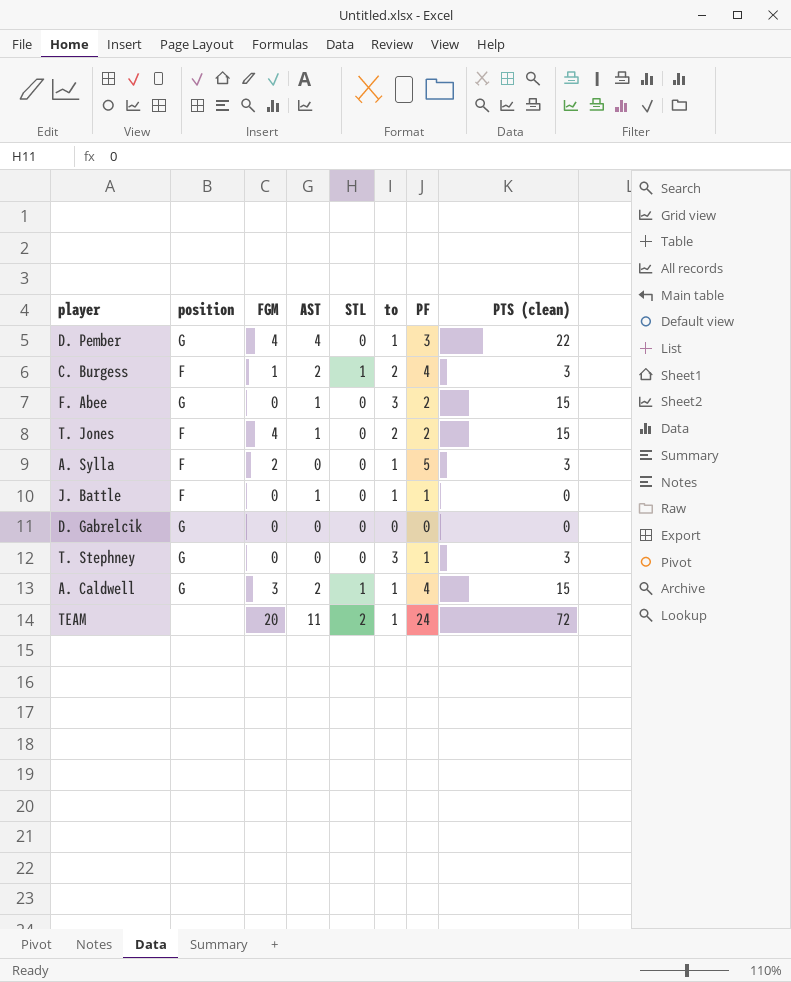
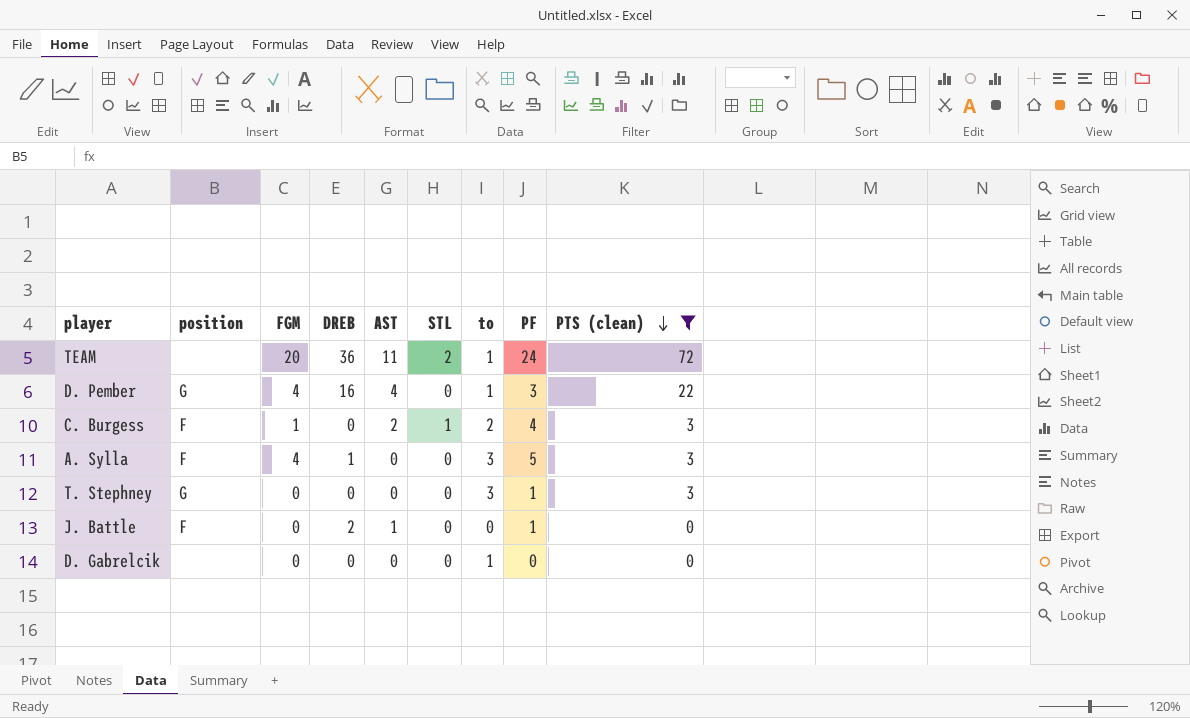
filter: none -> PTS (clean) != 15
row order: none -> PTS (clean) descending
column DREB | position: none -> 4
A. Sylla | FGM: 2 -> 4
A. Sylla | to: 1 -> 3
J. Battle | to: 1 -> 0
D. Gabrelcik | position: G -> none
D. Gabrelcik | to: 0 -> 1

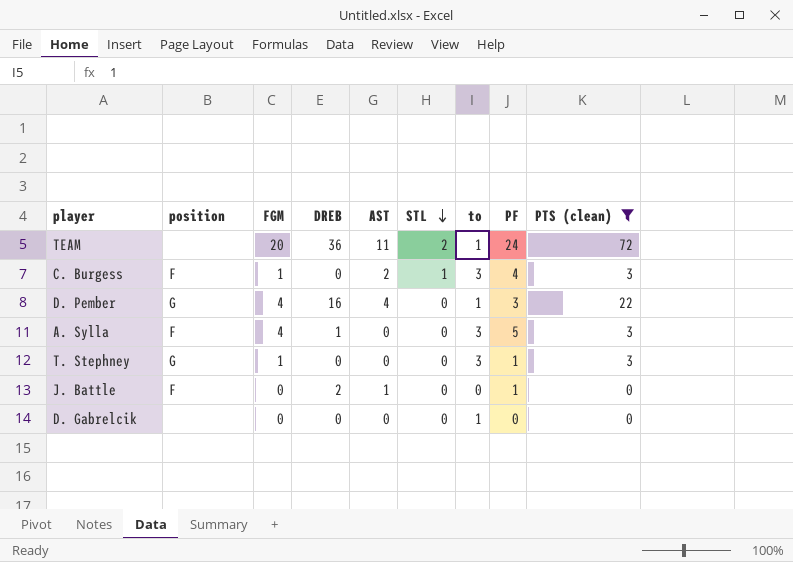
row order: PTS (clean) descending -> STL descending
C. Burgess | to: 2 -> 3
T. Stephney | FGM: 0 -> 1

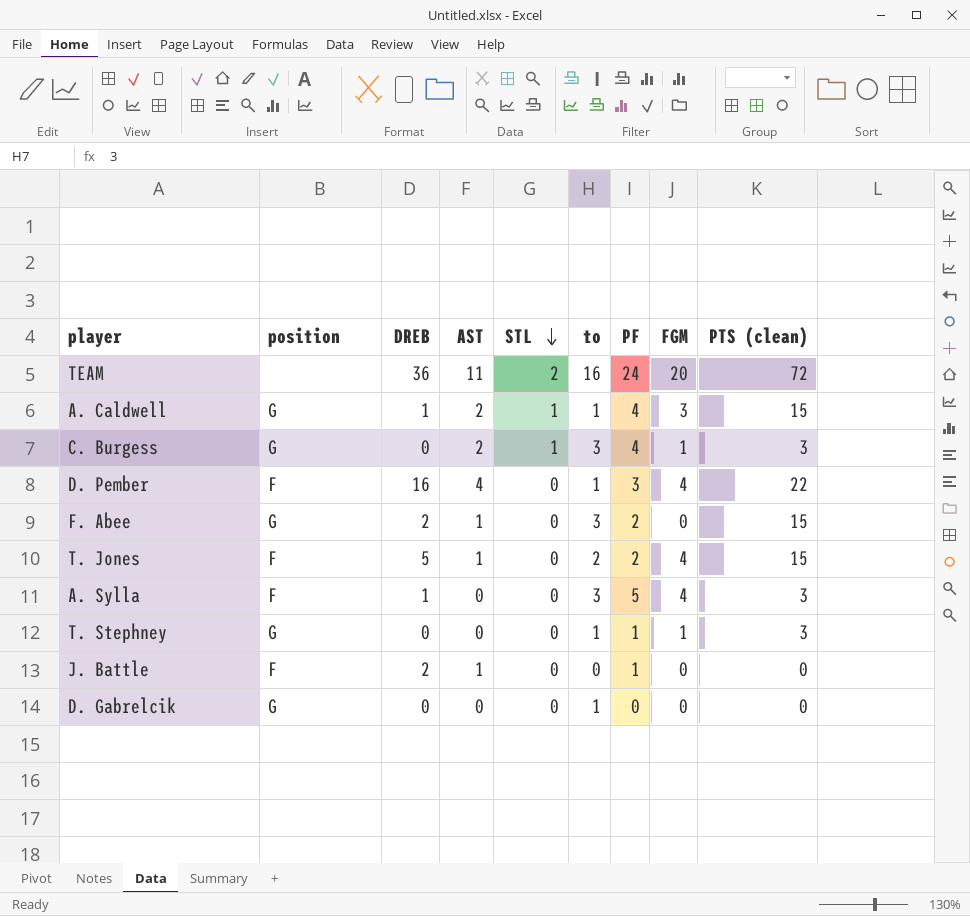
filter: PTS (clean) != 15 -> none
column FGM | position: 3 -> 8
TEAM | to: 1 -> 16
C. Burgess | position: F -> G
D. Pember | position: G -> F
T. Stephney | to: 3 -> 1
D. Gabrelcik | position: none -> G

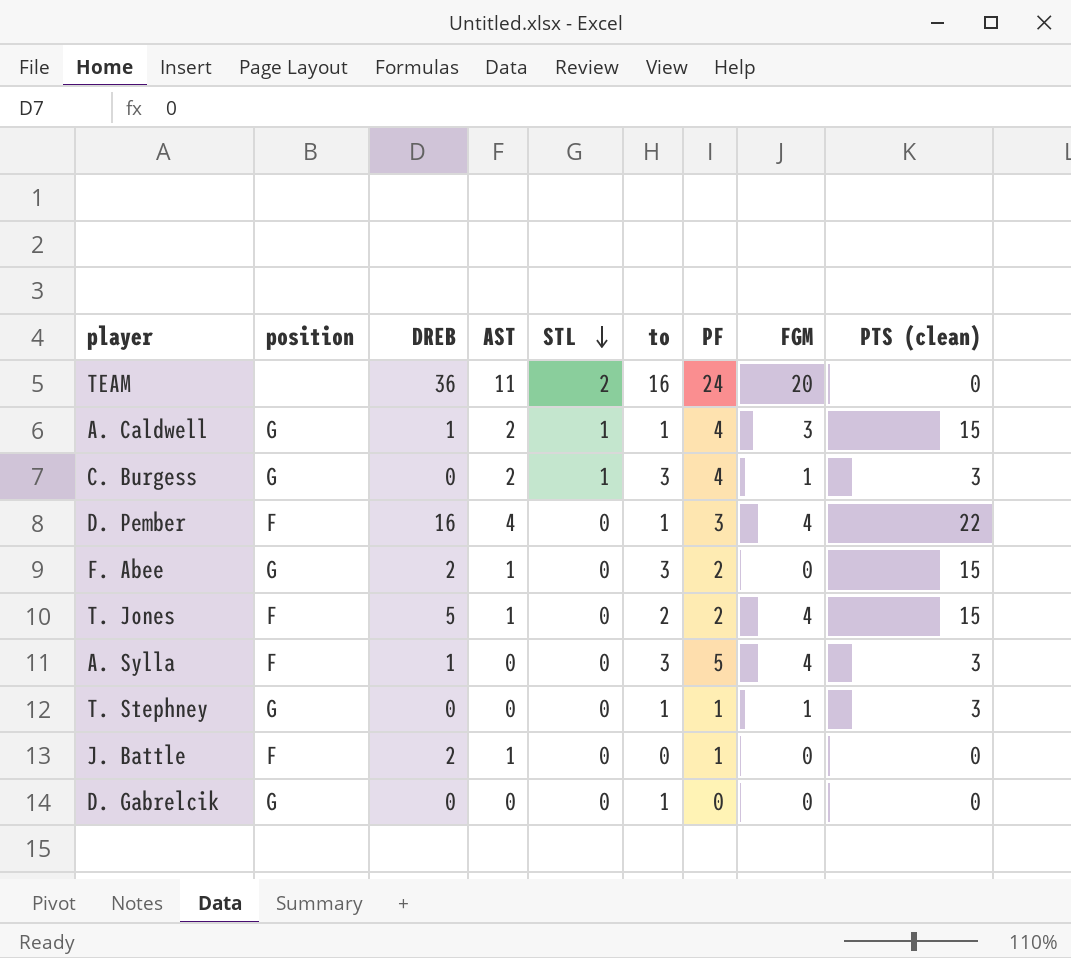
TEAM | PTS (clean): 72 -> 0

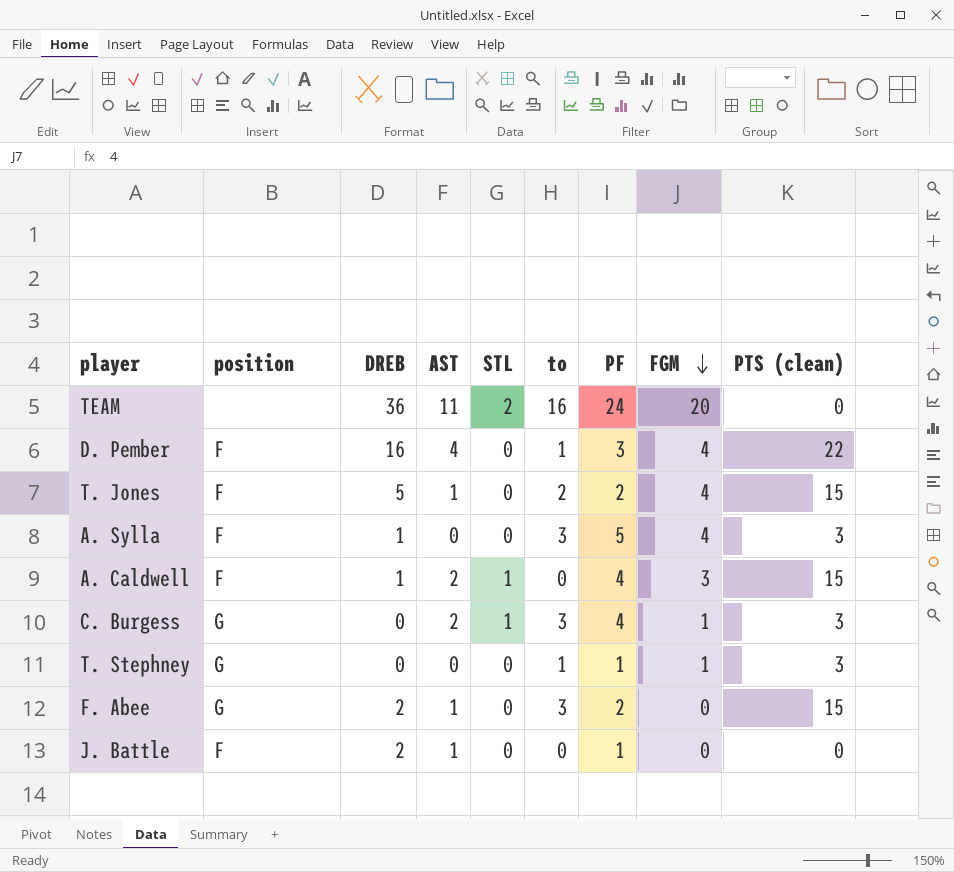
row order: STL descending -> FGM descending
row D. Gabrelcik: G | 0 | 0 | 0 | 1 | 0 | 0 | 0 -> none
A. Caldwell | position: G -> F
A. Caldwell | to: 1 -> 0

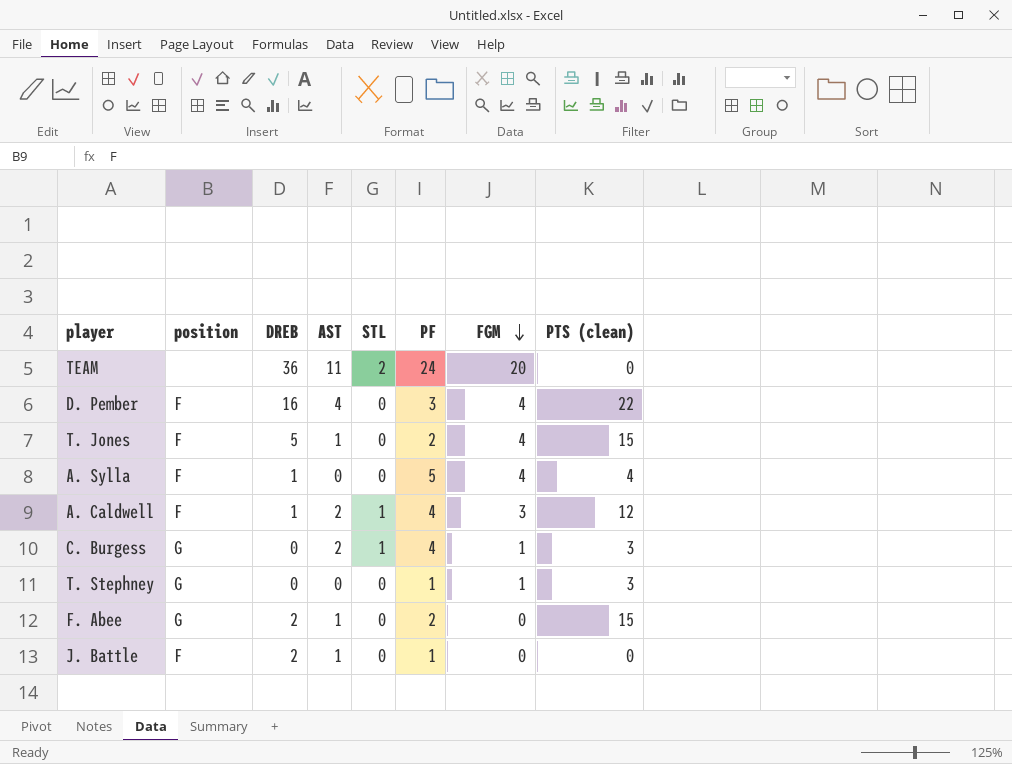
column to | position: 6 -> none
A. Sylla | PTS (clean): 3 -> 4
A. Caldwell | PTS (clean): 15 -> 12

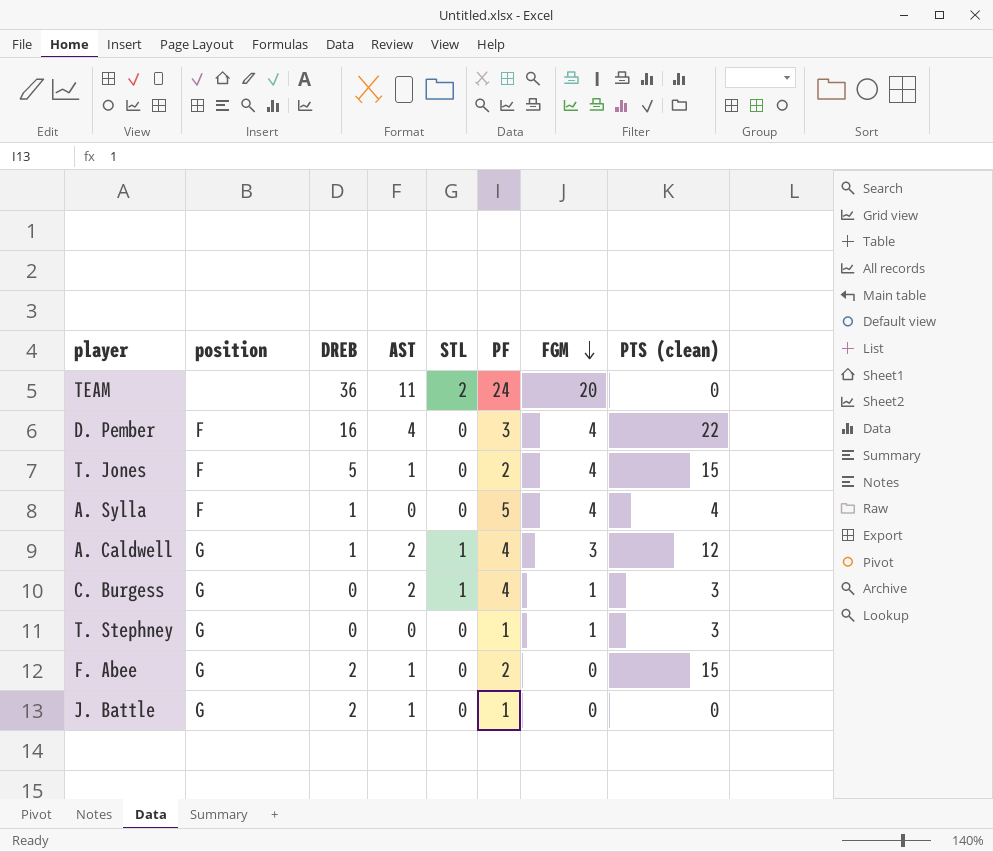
A. Caldwell | position: F -> G
J. Battle | position: F -> G

